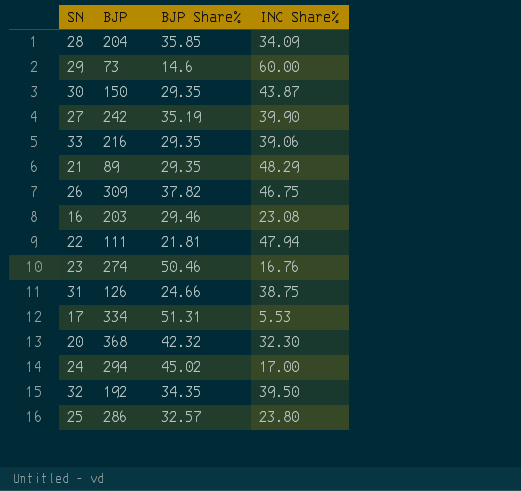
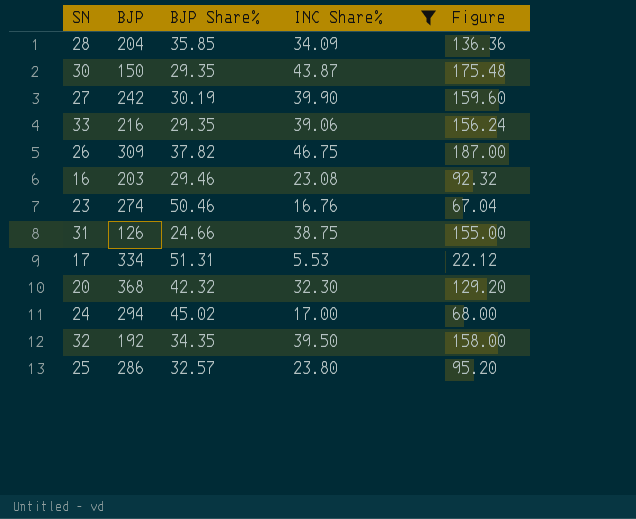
filter: none -> INC Share% <= 46.75
column Figure | formula: none -> [INC Share%] * 4
27 | BJP Share%: 35.19 -> 30.19

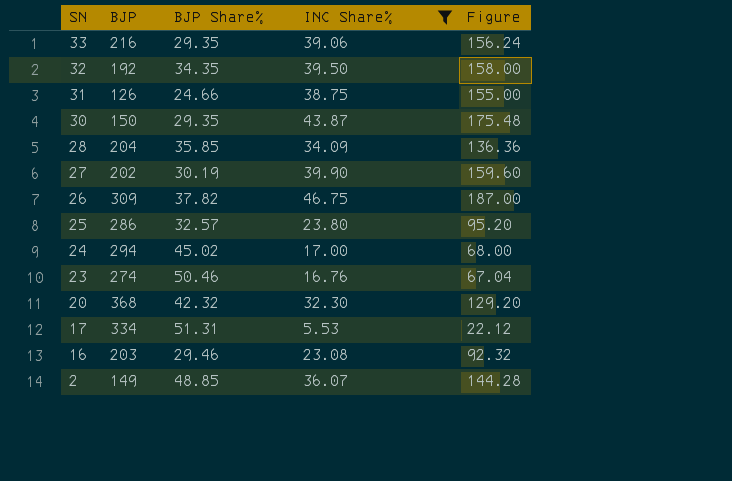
row order: none -> SN descending
27 | BJP: 242 -> 202
row 2: none -> 149 | 48.85 | 36.07 | 144.28

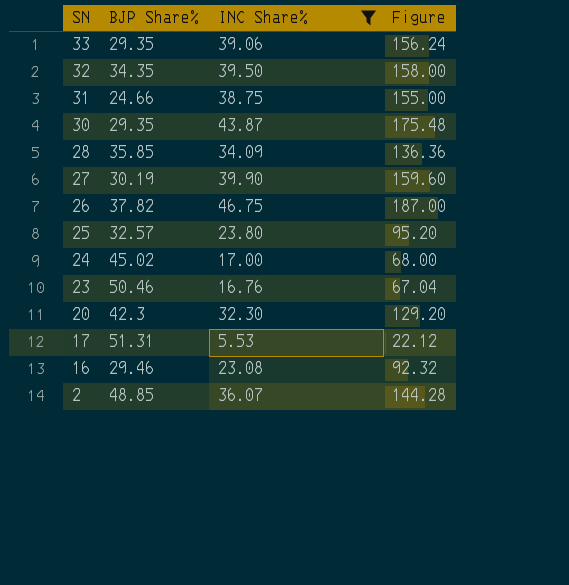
column BJP | position: 2 -> none
20 | BJP Share%: 42.32 -> 42.3

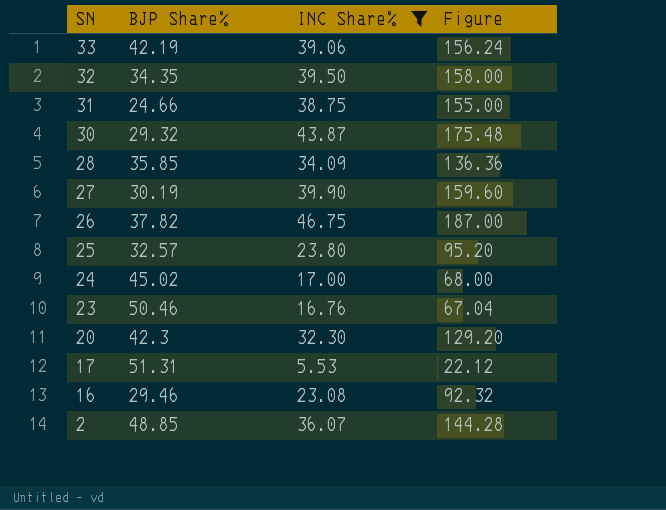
33 | BJP Share%: 29.35 -> 42.19
30 | BJP Share%: 29.35 -> 29.32

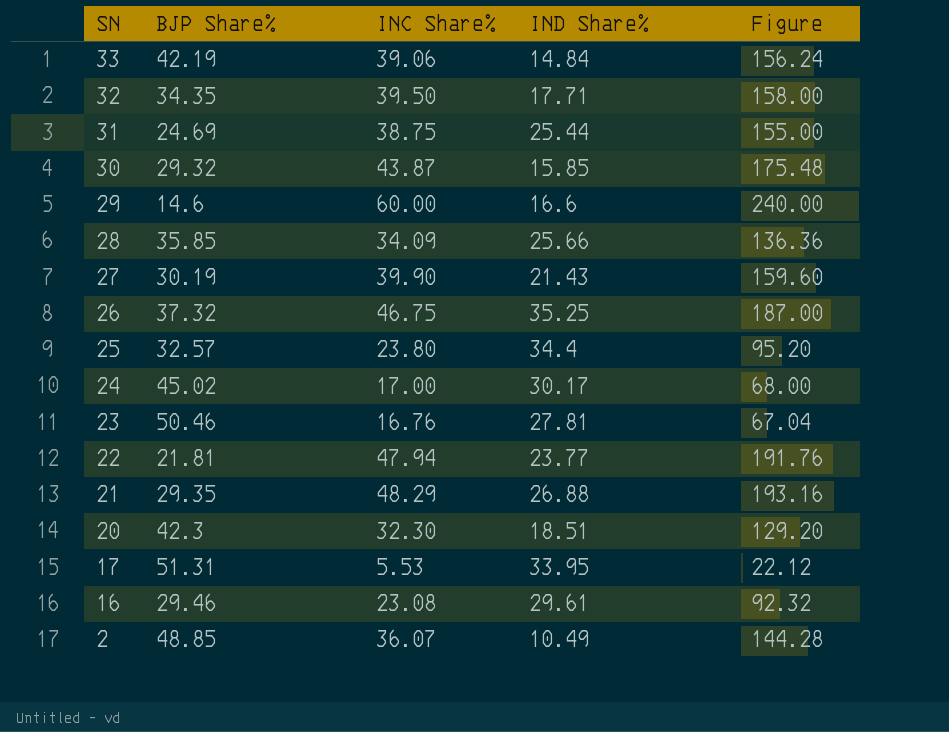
filter: INC Share% <= 46.75 -> none
column IND Share% | position: none -> 4
31 | BJP Share%: 24.66 -> 24.69
26 | BJP Share%: 37.82 -> 37.32

